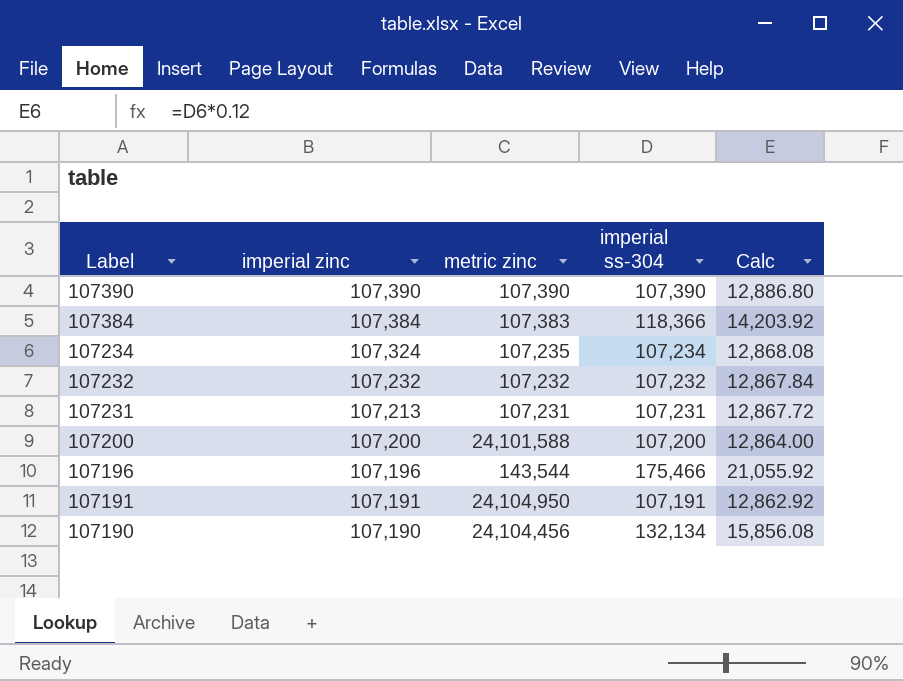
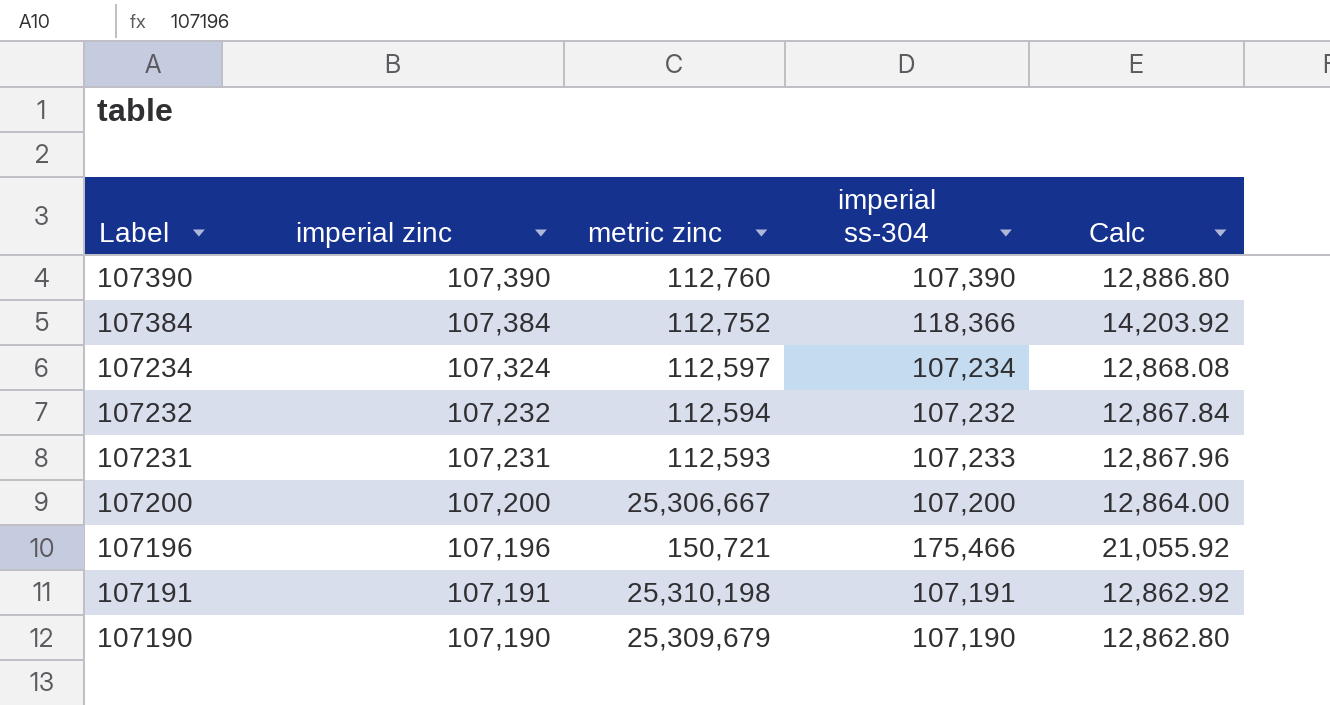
107390 | metric zinc: 107,390 -> 112,760
107384 | metric zinc: 107,383 -> 112,752
107234 | metric zinc: 107,235 -> 112,597
107232 | metric zinc: 107,232 -> 112,594
107231 | imperial zinc: 107,213 -> 107,231
107231 | metric zinc: 107,231 -> 112,593
107231 | imperial ss-304: 107,231 -> 107,233
107231 | Calc: 12,867.72 -> 12,867.96
107200 | metric zinc: 24,101,588 -> 25,306,667
107196 | metric zinc: 143,544 -> 150,721
107191 | metric zinc: 24,104,950 -> 25,310,198
107190 | metric zinc: 24,104,456 -> 25,309,679
107190 | imperial ss-304: 132,134 -> 107,190
107190 | Calc: 15,856.08 -> 12,862.80

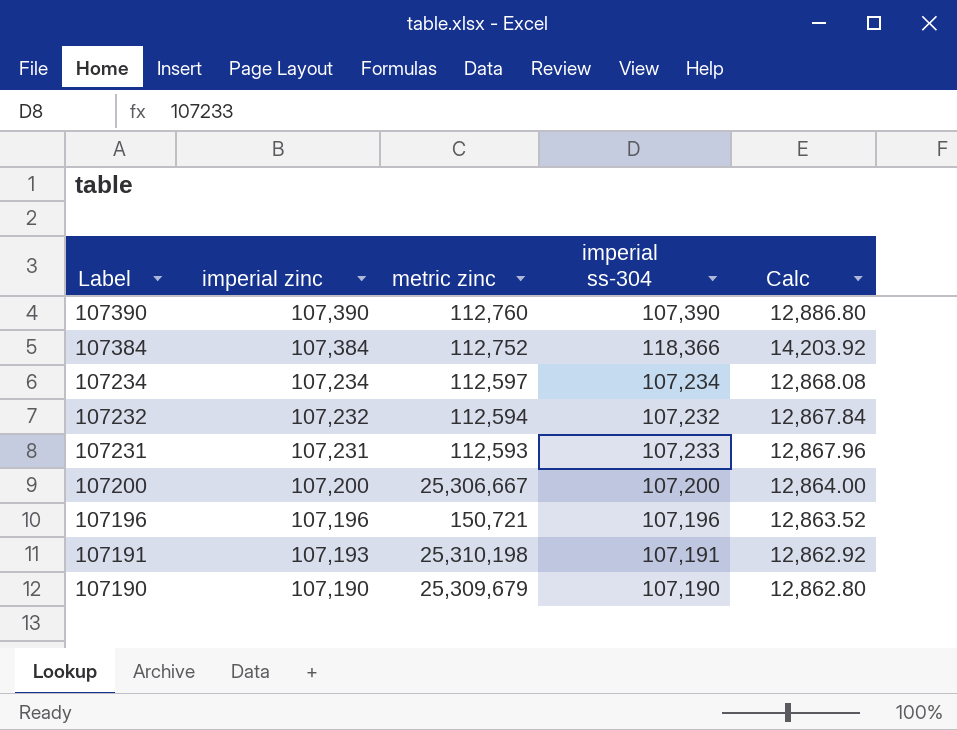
107234 | imperial zinc: 107,324 -> 107,234
107196 | imperial ss-304: 175,466 -> 107,196
107196 | Calc: 21,055.92 -> 12,863.52
107191 | imperial zinc: 107,191 -> 107,193

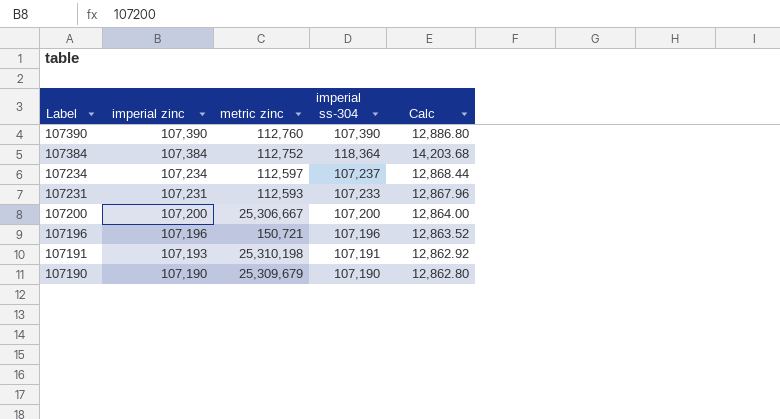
row 107232: 107,232 | 112,594 | 107,232 | 12,867.84 -> none
107384 | imperial ss-304: 118,366 -> 118,364
107384 | Calc: 14,203.92 -> 14,203.68
107234 | imperial ss-304: 107,234 -> 107,237
107234 | Calc: 12,868.08 -> 12,868.44

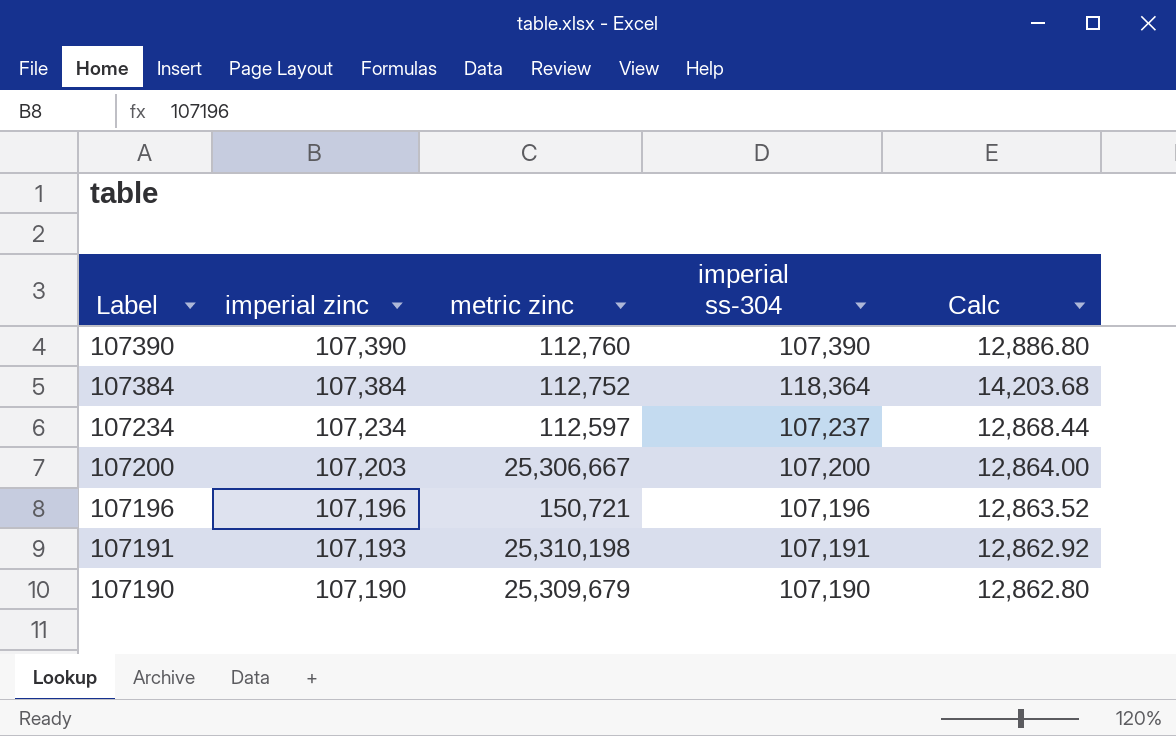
row 107231: 107,231 | 112,593 | 107,233 | 12,867.96 -> none
107200 | imperial zinc: 107,200 -> 107,203

